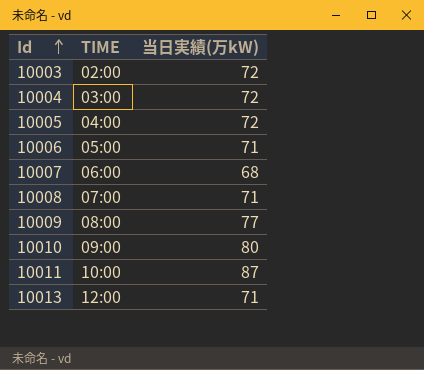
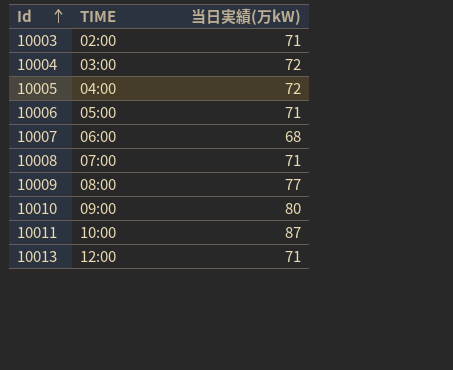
10003 | 当日実績(万kW): 72 -> 71

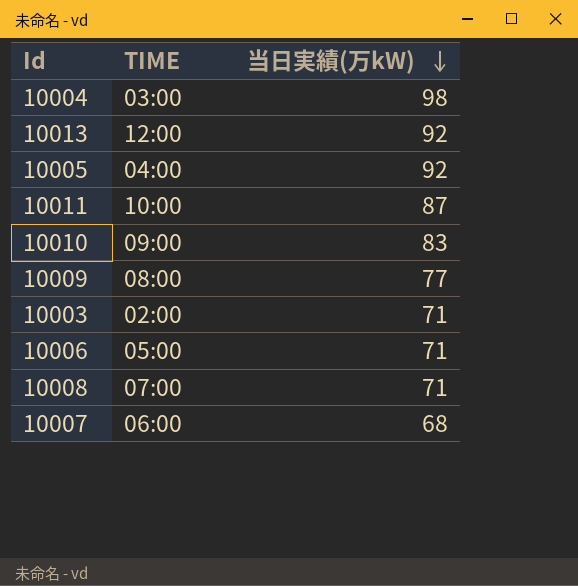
row order: Id ascending -> 当日実績(万kW) descending
10004 | 当日実績(万kW): 72 -> 98
10013 | 当日実績(万kW): 71 -> 92
10005 | 当日実績(万kW): 72 -> 92
10010 | 当日実績(万kW): 80 -> 83

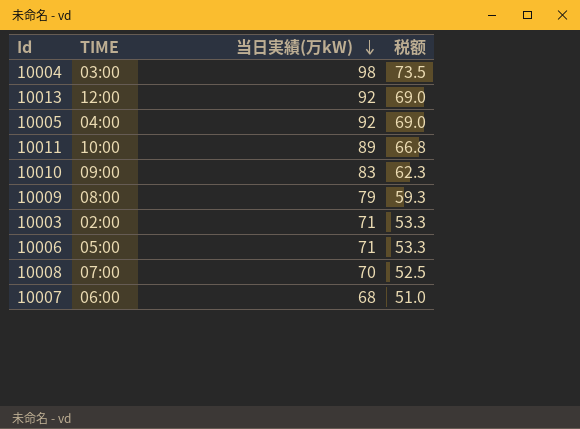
column 税额 | formula: none -> [当日実績(万kW)] * 0.75
10011 | 当日実績(万kW): 87 -> 89
10009 | 当日実績(万kW): 77 -> 79
10008 | 当日実績(万kW): 71 -> 70

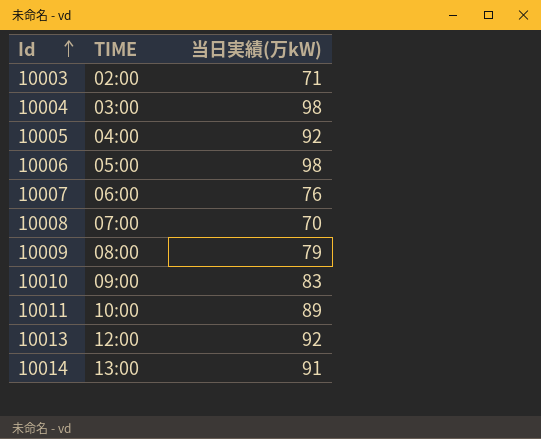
row order: 当日実績(万kW) descending -> Id ascending
column 税额 | formula: [当日実績(万kW)] * 0.75 -> none
10006 | 当日実績(万kW): 71 -> 98
10007 | 当日実績(万kW): 68 -> 76
row 10014: none -> 13:00 | 91

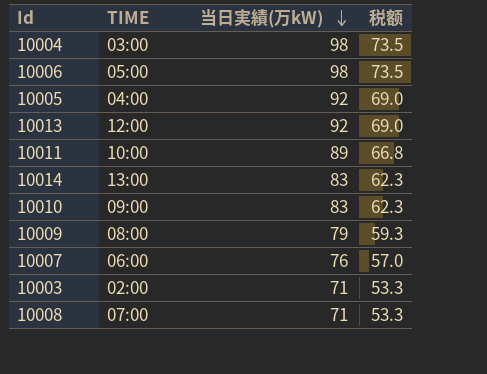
row order: Id ascending -> 当日実績(万kW) descending
column 税额 | formula: none -> [当日実績(万kW)] * 0.75
10014 | 当日実績(万kW): 91 -> 83
10008 | 当日実績(万kW): 70 -> 71

